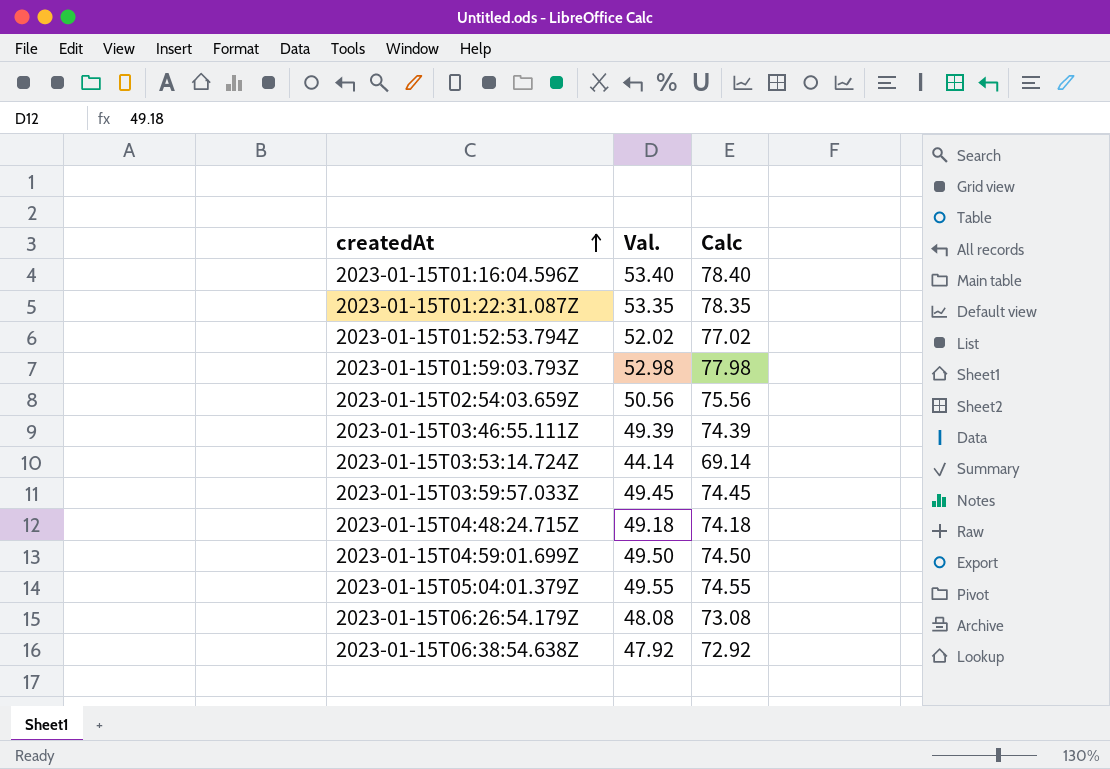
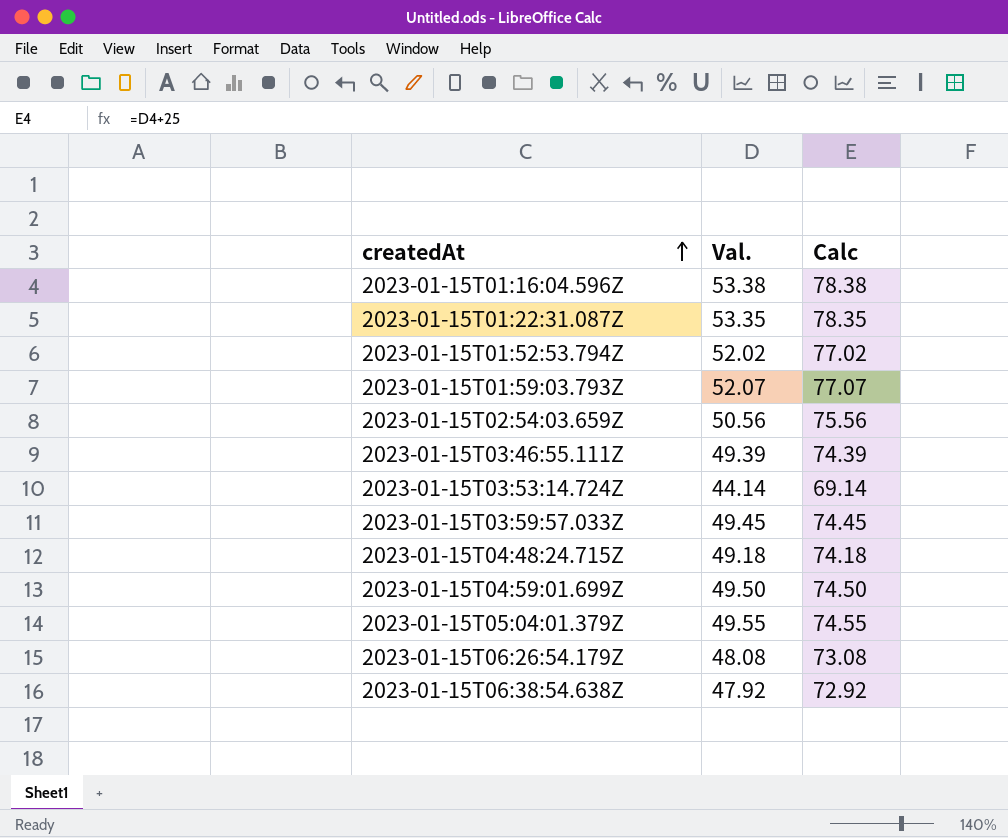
2023-01-15T01:16:04.596Z | Val.: 53.40 -> 53.38
2023-01-15T01:16:04.596Z | Calc: 78.40 -> 78.38
2023-01-15T01:59:03.793Z | Val.: 52.98 -> 52.07
2023-01-15T01:59:03.793Z | Calc: 77.98 -> 77.07

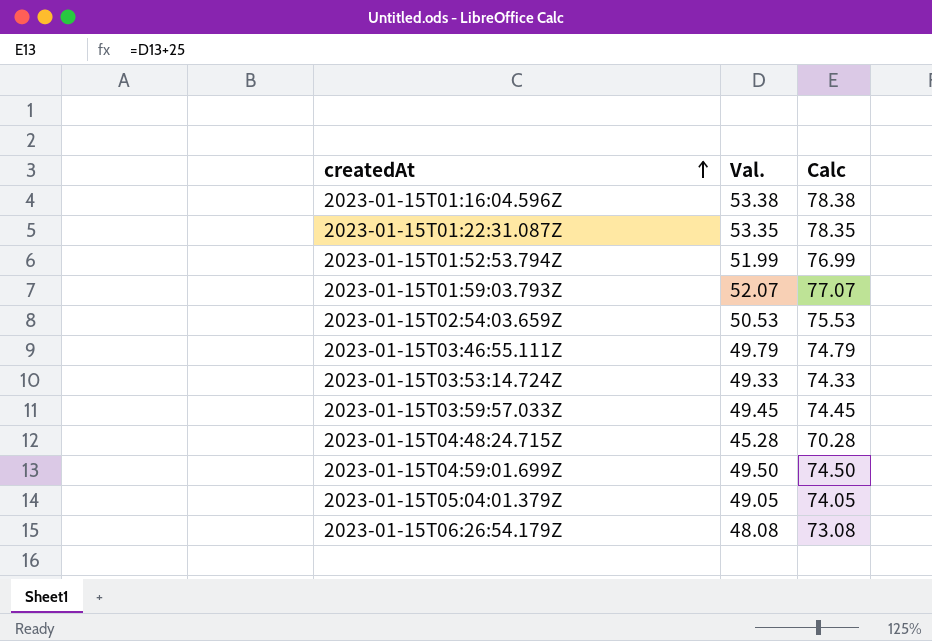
row 2023-01-15T06:38:54.638Z: 47.92 | 72.92 -> none
2023-01-15T01:52:53.794Z | Val.: 52.02 -> 51.99
2023-01-15T01:52:53.794Z | Calc: 77.02 -> 76.99
2023-01-15T02:54:03.659Z | Val.: 50.56 -> 50.53
2023-01-15T02:54:03.659Z | Calc: 75.56 -> 75.53
2023-01-15T03:46:55.111Z | Val.: 49.39 -> 49.79
2023-01-15T03:46:55.111Z | Calc: 74.39 -> 74.79
2023-01-15T03:53:14.724Z | Val.: 44.14 -> 49.33
2023-01-15T03:53:14.724Z | Calc: 69.14 -> 74.33
2023-01-15T04:48:24.715Z | Val.: 49.18 -> 45.28
2023-01-15T04:48:24.715Z | Calc: 74.18 -> 70.28
2023-01-15T05:04:01.379Z | Val.: 49.55 -> 49.05
2023-01-15T05:04:01.379Z | Calc: 74.55 -> 74.05

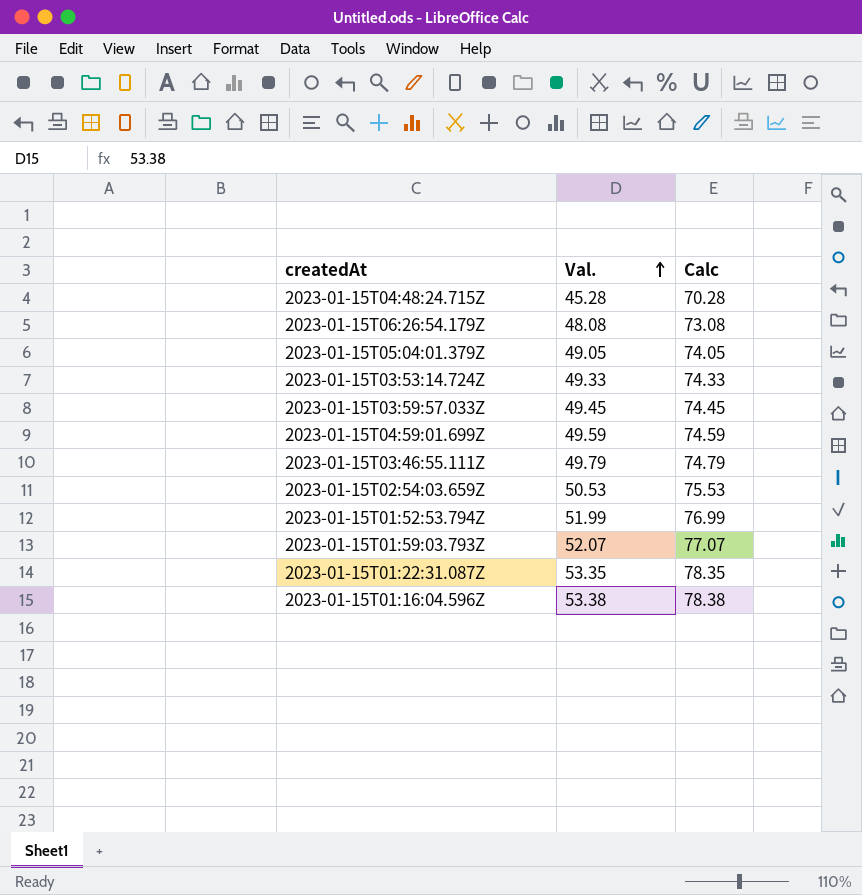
row order: createdAt ascending -> Val. ascending
2023-01-15T04:59:01.699Z | Val.: 49.50 -> 49.59
2023-01-15T04:59:01.699Z | Calc: 74.50 -> 74.59

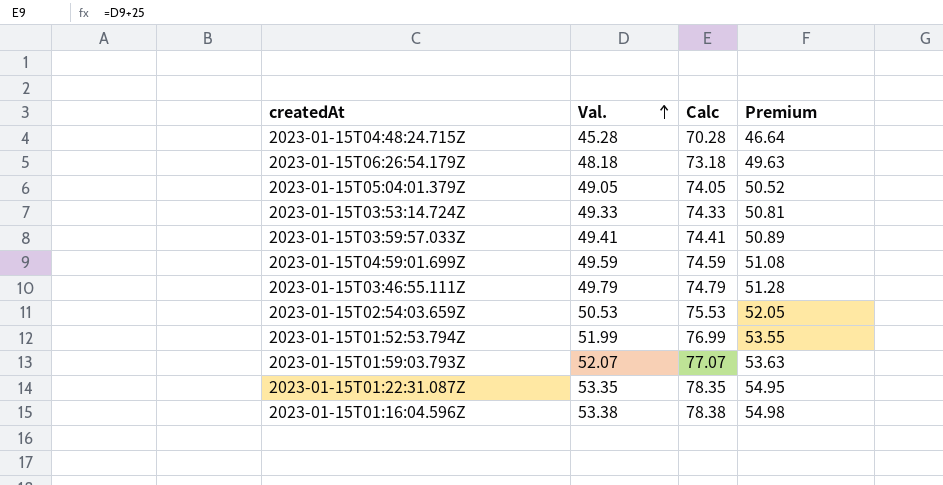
column Premium | formula: none -> [Val.] * 1.03
2023-01-15T06:26:54.179Z | Val.: 48.08 -> 48.18
2023-01-15T06:26:54.179Z | Calc: 73.08 -> 73.18
2023-01-15T03:59:57.033Z | Val.: 49.45 -> 49.41
2023-01-15T03:59:57.033Z | Calc: 74.45 -> 74.41

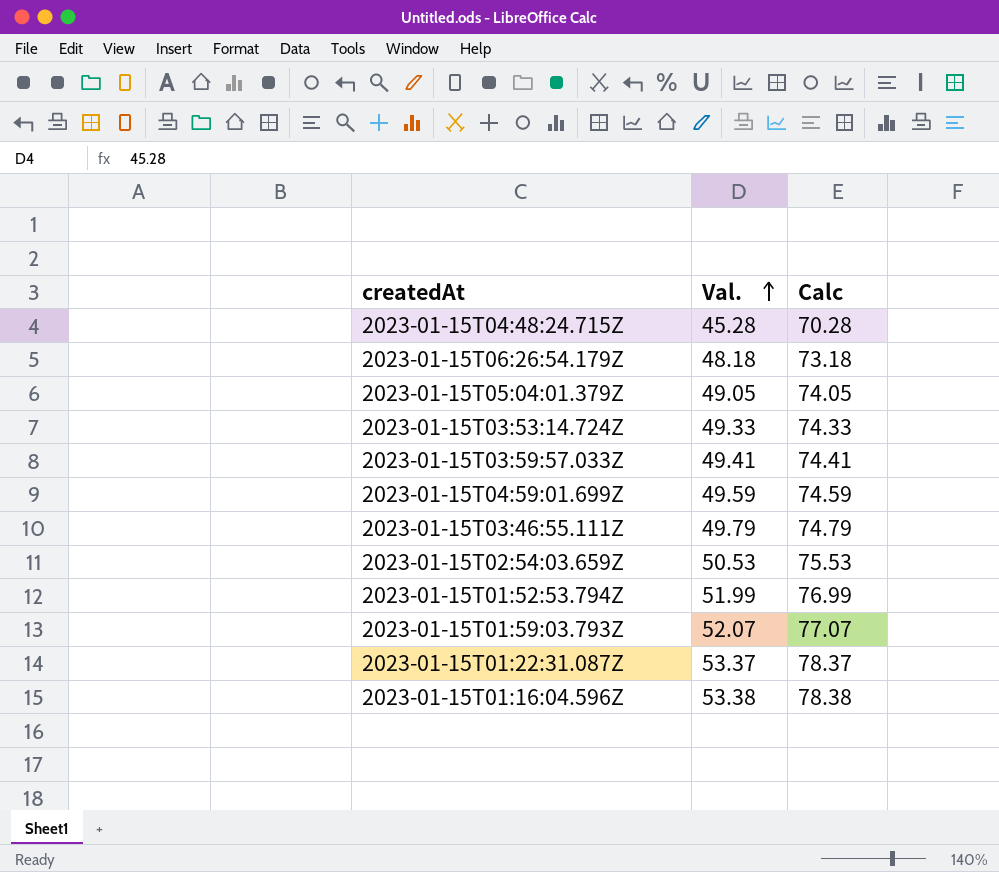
column Premium | formula: [Val.] * 1.03 -> none
2023-01-15T01:22:31.087Z | Val.: 53.35 -> 53.37
2023-01-15T01:22:31.087Z | Calc: 78.35 -> 78.37

